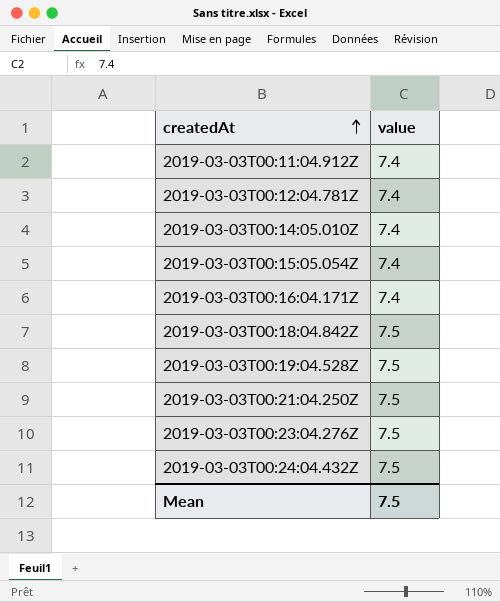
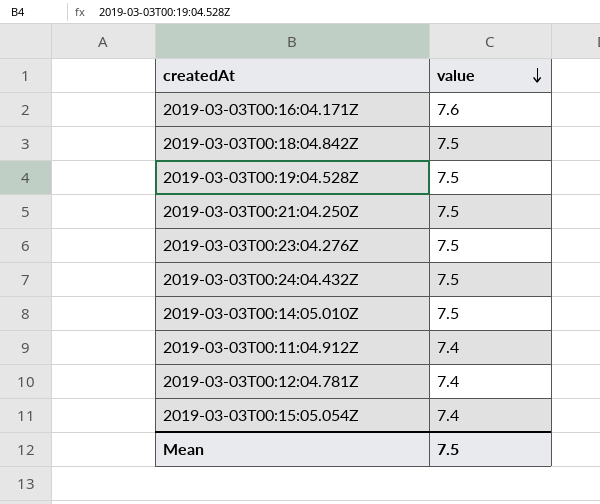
row order: createdAt ascending -> value descending
2019-03-03T00:16:04.171Z | value: 7.4 -> 7.6
2019-03-03T00:14:05.010Z | value: 7.4 -> 7.5

